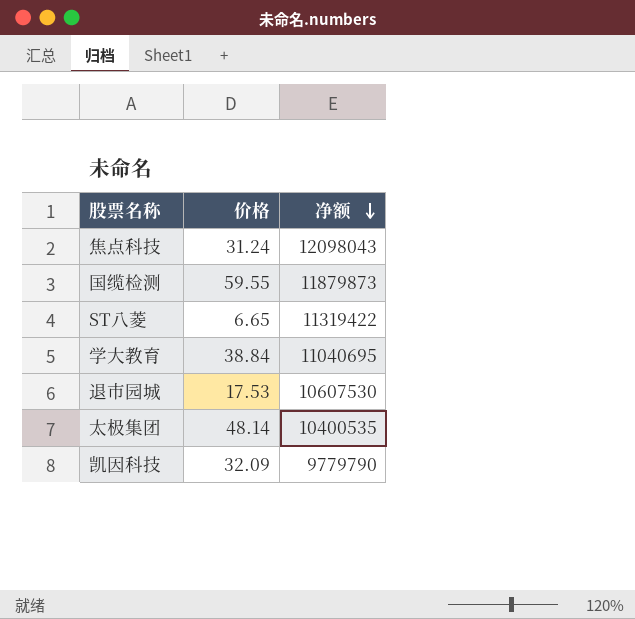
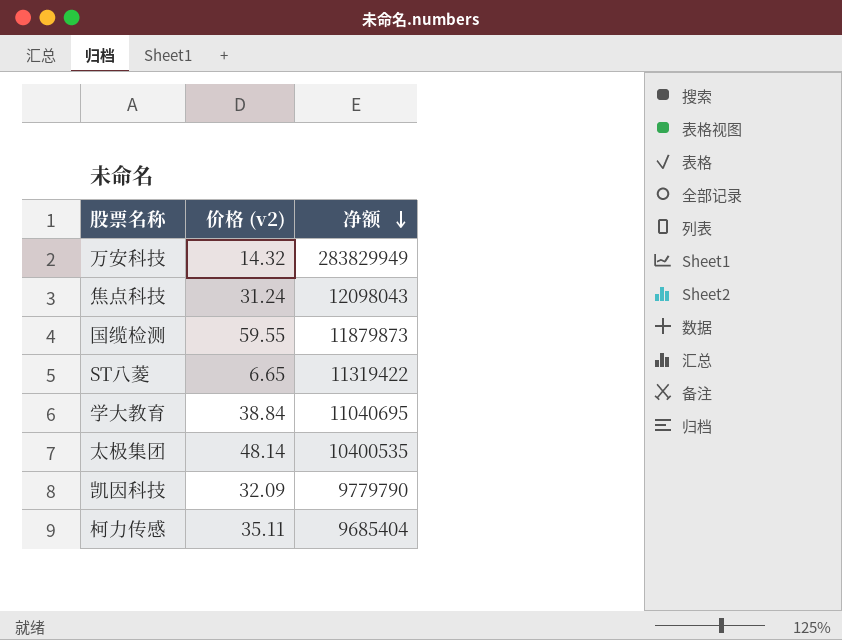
column name: 价格 -> 价格 (v2)
row 退市园城: 17.53 | 10607530 -> none
row 万安科技: none -> 14.32 | 283829949
row 柯力传感: none -> 35.11 | 9685404

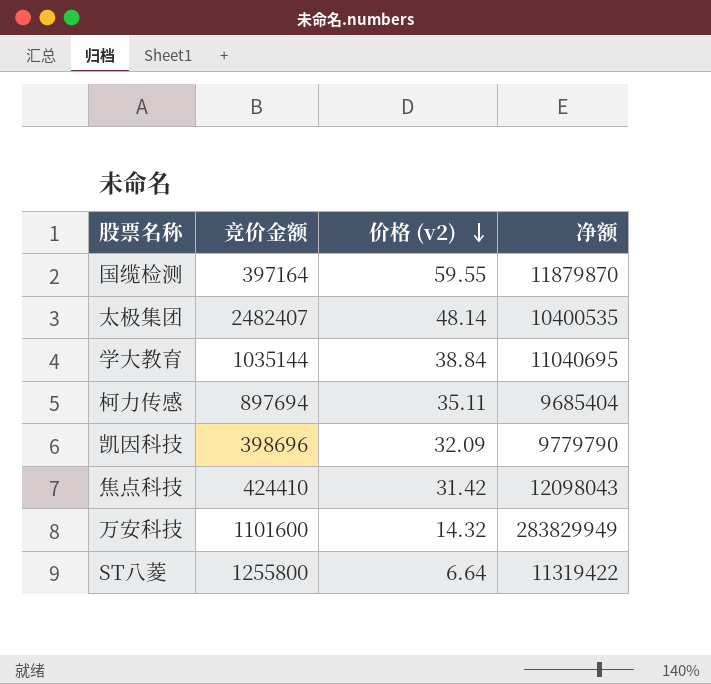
row order: 净额 descending -> 价格 (v2) descending
column 竞价金额 | position: none -> 2
国缆检测 | 净额: 11879873 -> 11879870
焦点科技 | 价格 (v2): 31.24 -> 31.42
ST八菱 | 价格 (v2): 6.65 -> 6.64

